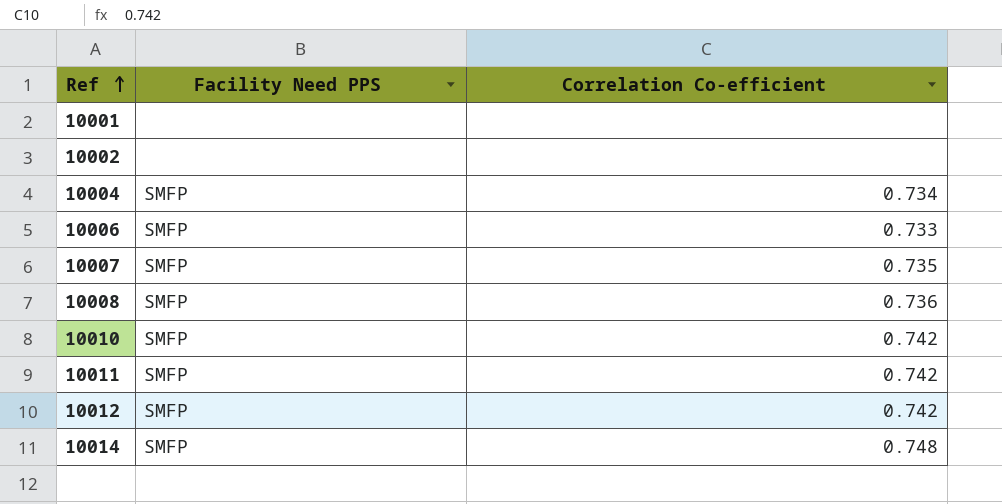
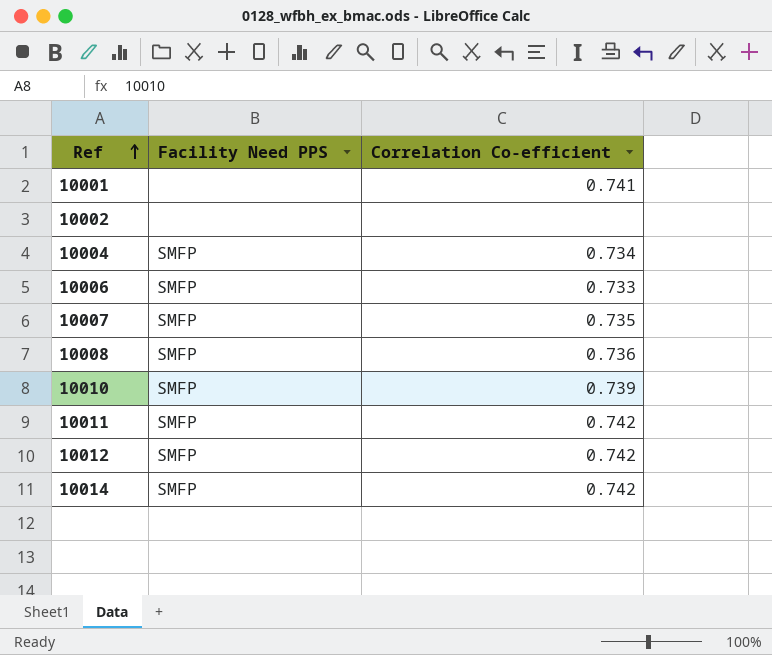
10001 | Correlation Co-efficient: none -> 0.741
10010 | Correlation Co-efficient: 0.742 -> 0.739
10014 | Correlation Co-efficient: 0.748 -> 0.742

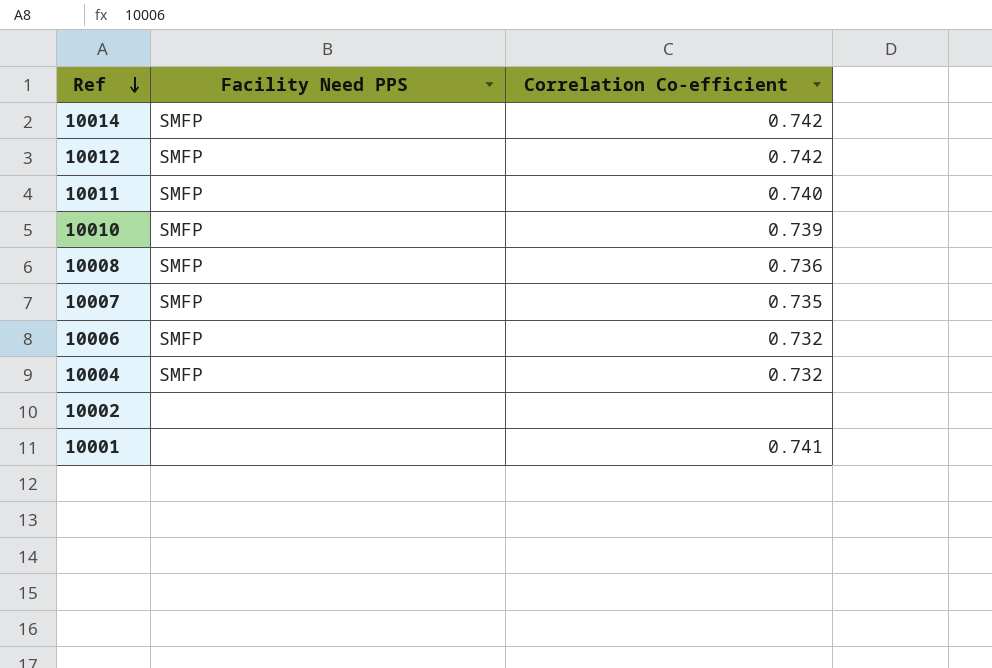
row order: Ref ascending -> Ref descending
10011 | Correlation Co-efficient: 0.742 -> 0.740
10006 | Correlation Co-efficient: 0.733 -> 0.732
10004 | Correlation Co-efficient: 0.734 -> 0.732

